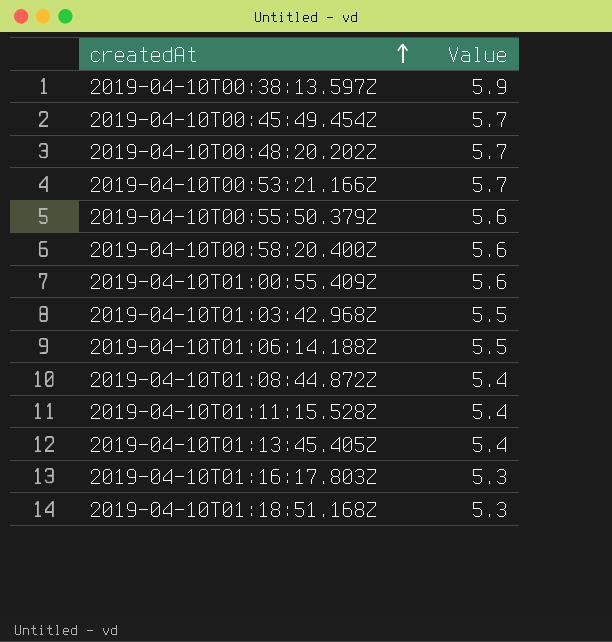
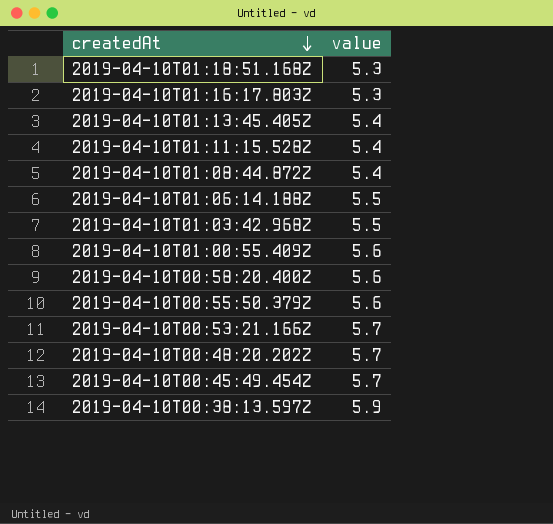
row order: createdAt ascending -> createdAt descending
column name: Value -> value

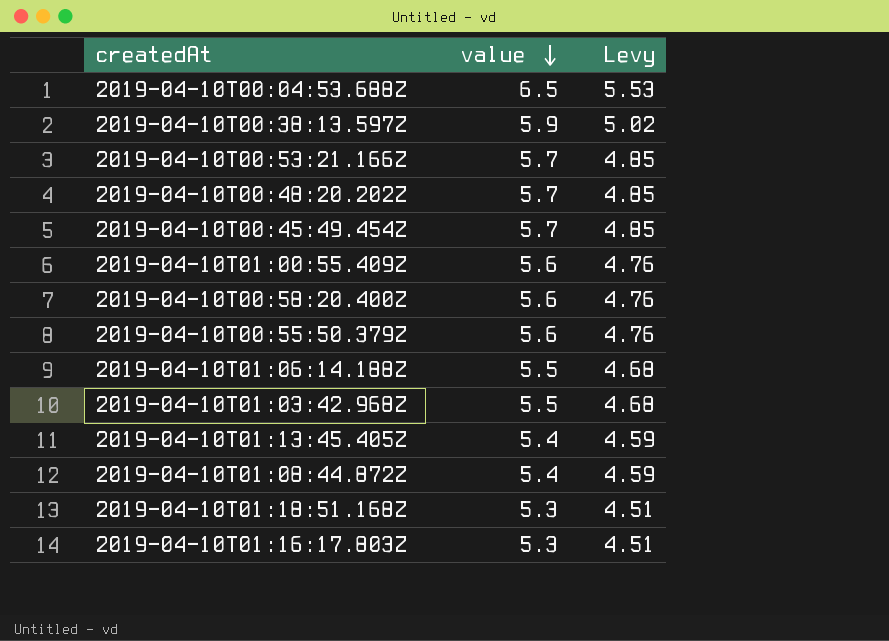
row order: createdAt descending -> value descending
column Levy | formula: none -> [value] * 0.85
row 2019-04-10T01:11:15.528Z: 5.4 -> none
row 2019-04-10T00:04:53.688Z: none -> 6.5 | 5.53

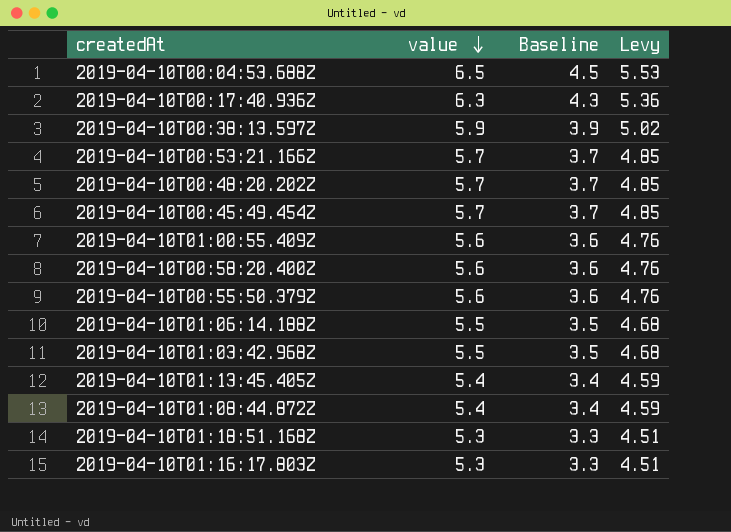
column Baseline | formula: none -> [value] - 2
row 2019-04-10T00:17:40.936Z: none -> 6.3 | 4.3 | 5.36

